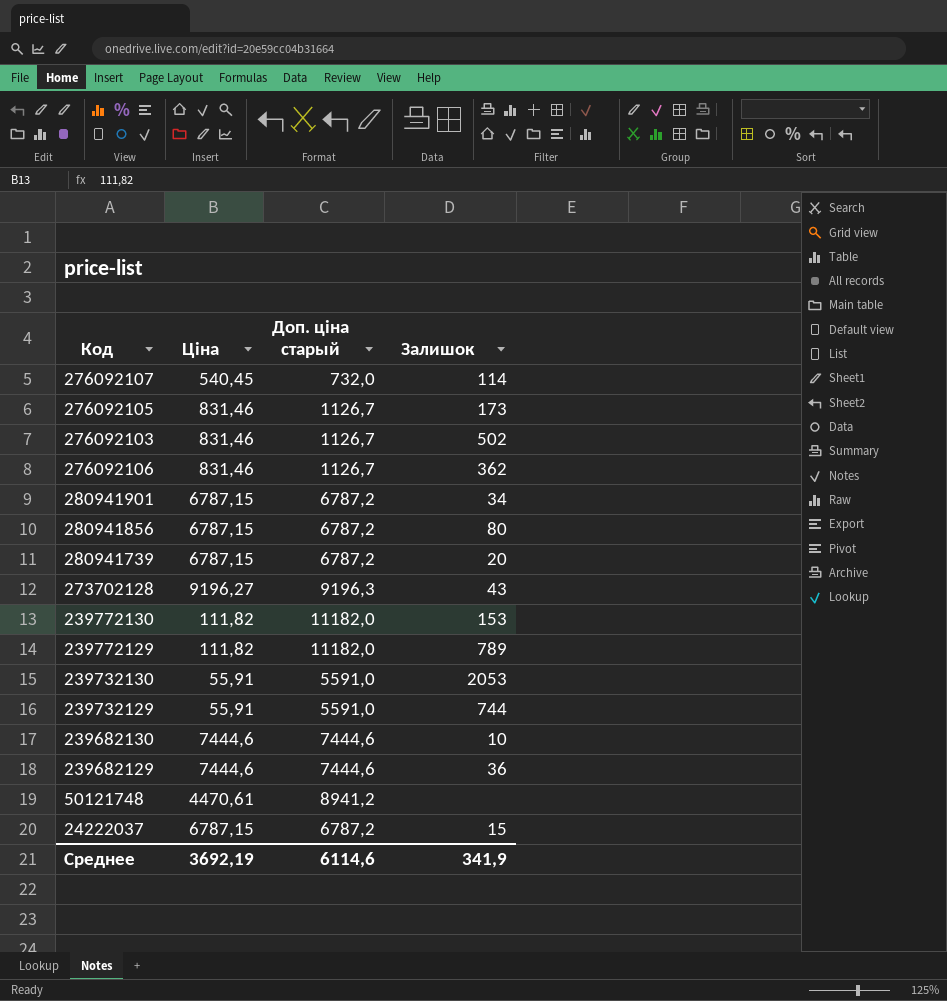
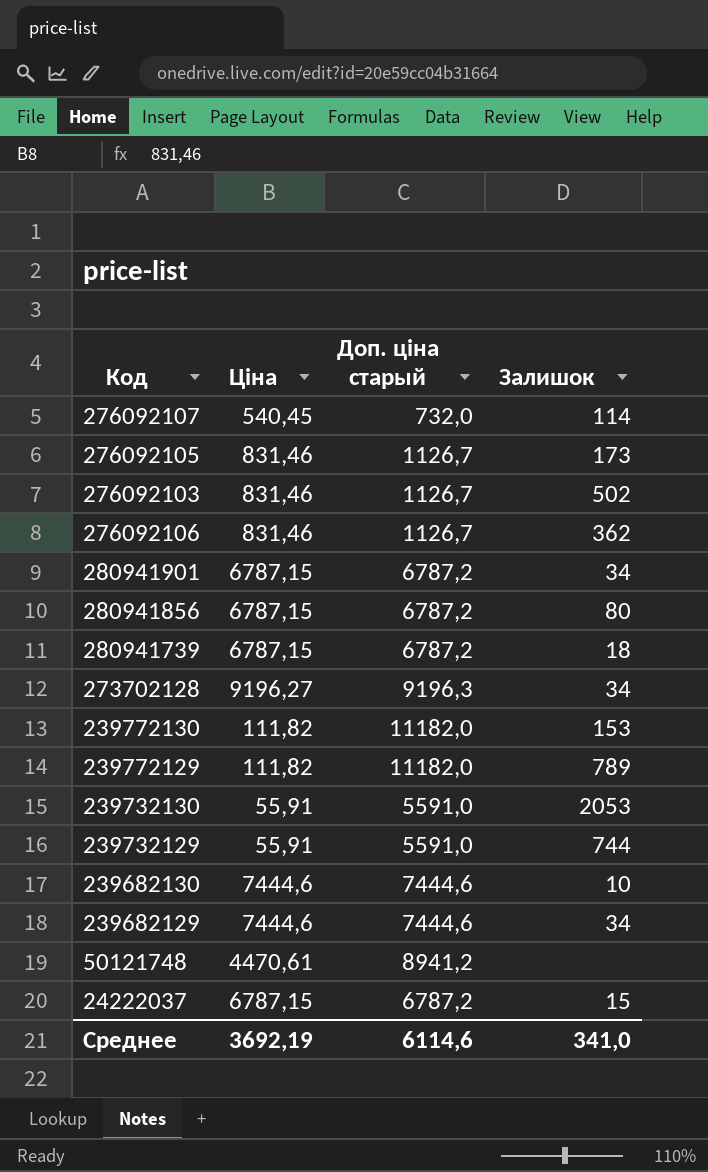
280941739 | Залишок: 20 -> 18
273702128 | Залишок: 43 -> 34
239682129 | Залишок: 36 -> 34
Среднее | Залишок: 341,9 -> 341,0

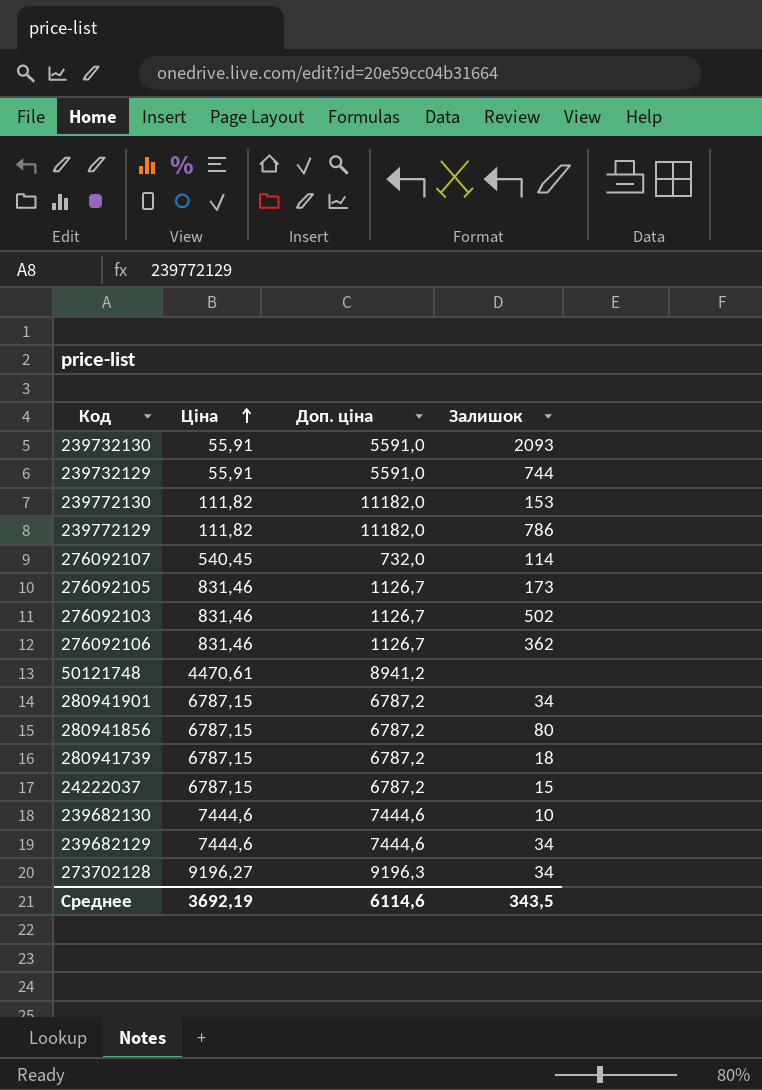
row order: none -> Ціна ascending
column name: Доп. ціна старый -> Доп. ціна
239732130 | Залишок: 2053 -> 2093
239772129 | Залишок: 789 -> 786
Среднее | Залишок: 341,0 -> 343,5

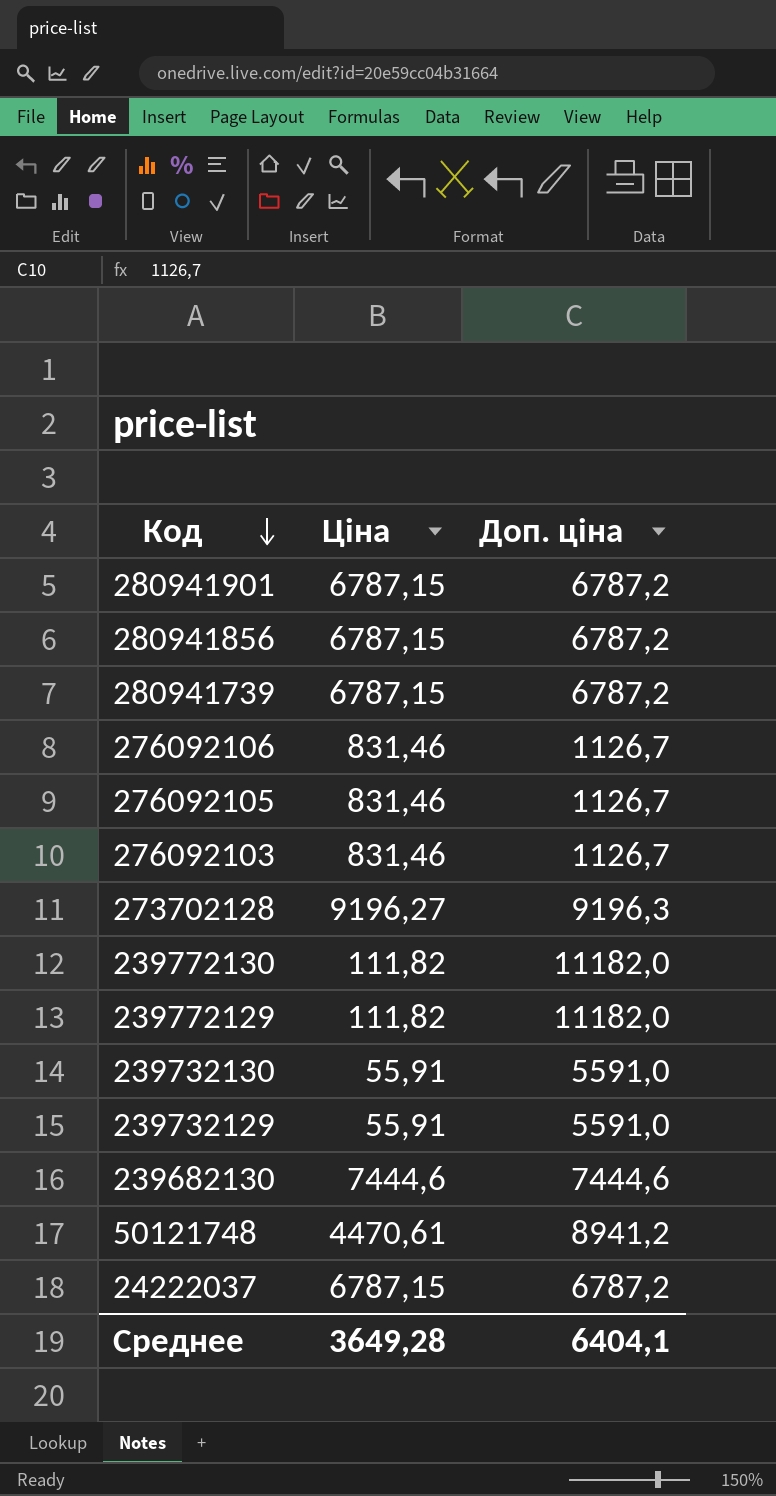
row order: Ціна ascending -> Код descending
column Залишок | position: 4 -> none
row 276092107: 540,45 | 732,0 | 114 -> none
row 239682129: 7444,6 | 7444,6 | 34 -> none
Среднее | Ціна: 3692,19 -> 3649,28
Среднее | Доп. ціна: 6114,6 -> 6404,1

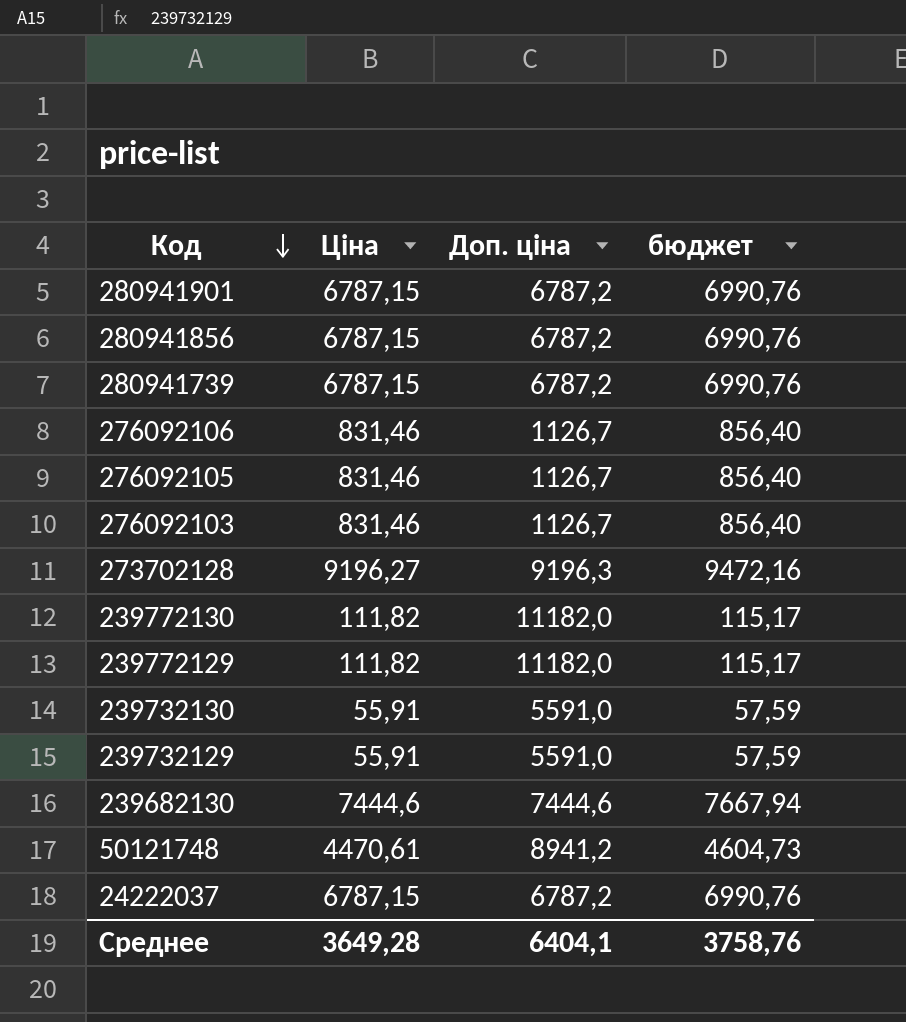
column бюджет | formula: none -> [Ціна] * 1,03

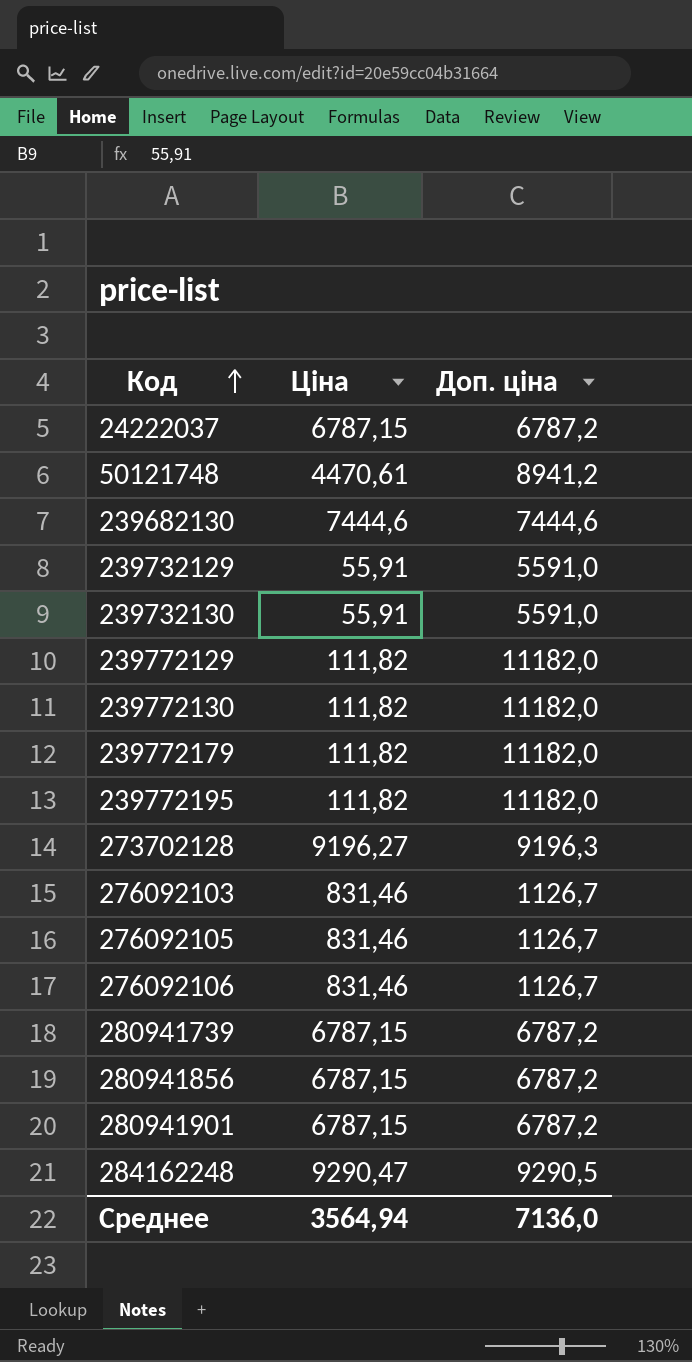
row order: Код descending -> Код ascending
column бюджет | formula: [Ціна] * 1,03 -> none
row 239772179: none -> 111,82 | 11182,0
row 239772195: none -> 111,82 | 11182,0
row 284162248: none -> 9290,47 | 9290,5
Среднее | Ціна: 3649,28 -> 3564,94
Среднее | Доп. ціна: 6404,1 -> 7136,0

